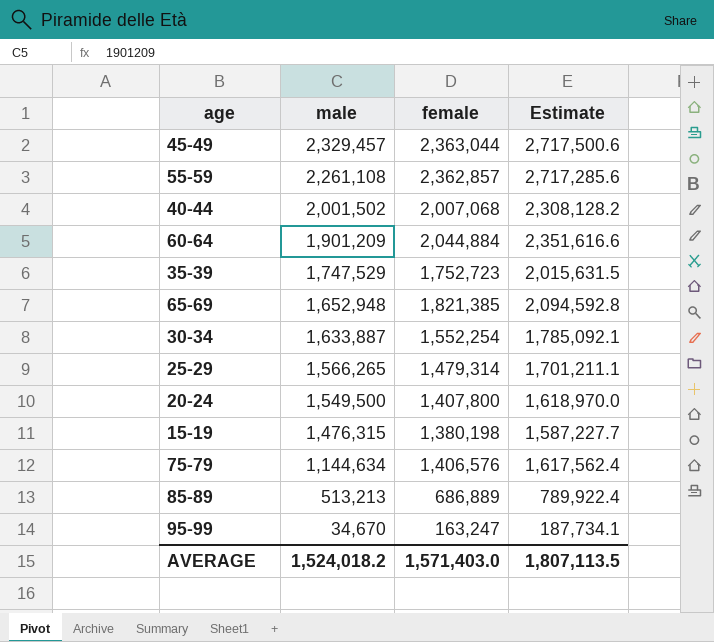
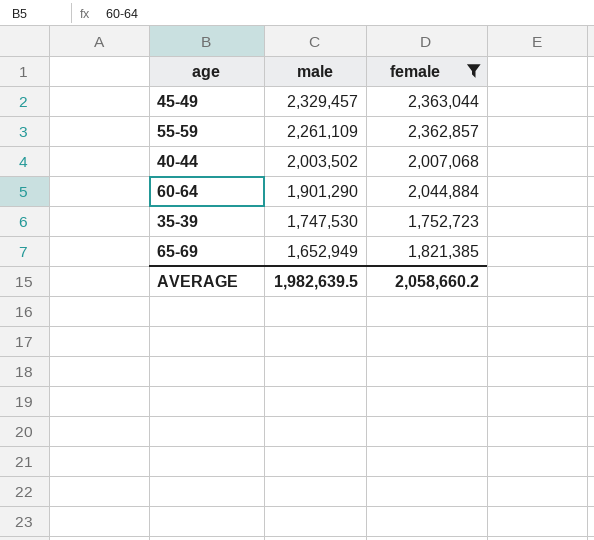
filter: none -> female >= 1,752,723
column Estimate | formula: [female] * 1.15 -> none
55-59 | male: 2,261,108 -> 2,261,109
40-44 | male: 2,001,502 -> 2,003,502
60-64 | male: 1,901,209 -> 1,901,290
35-39 | male: 1,747,529 -> 1,747,530
65-69 | male: 1,652,948 -> 1,652,949
AVERAGE | male: 1,524,018.2 -> 1,982,639.5
AVERAGE | female: 1,571,403.0 -> 2,058,660.2

